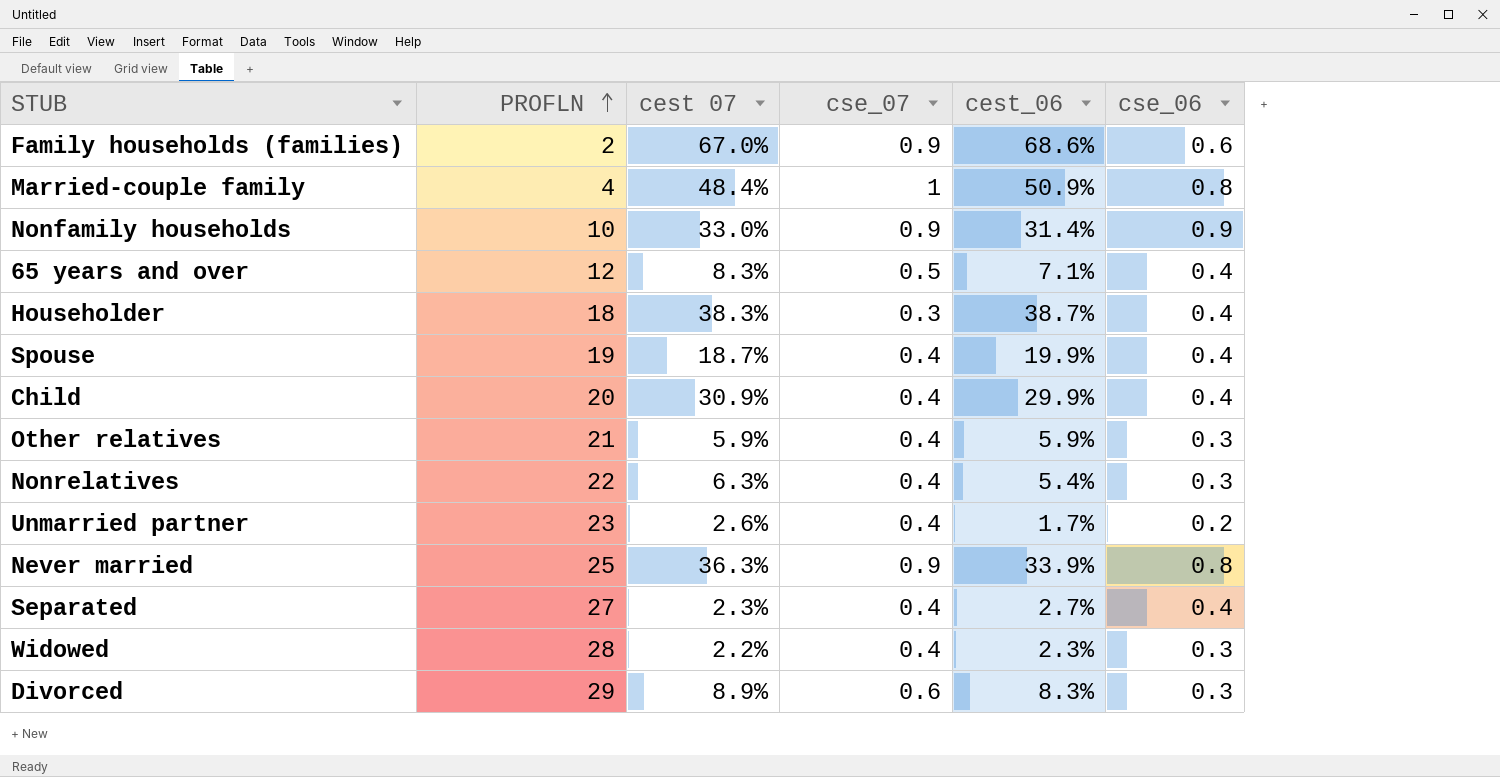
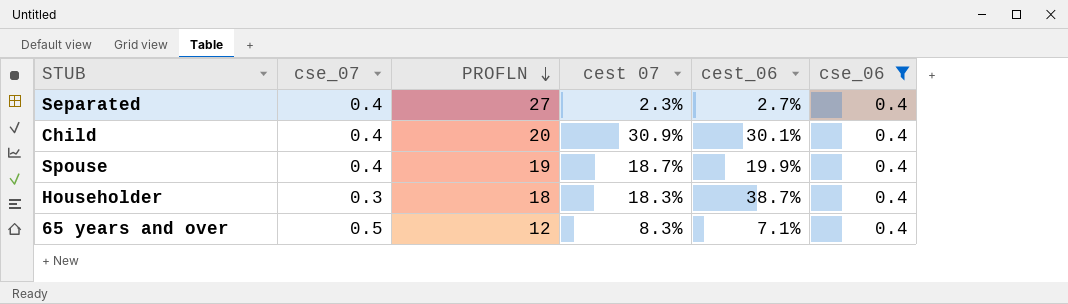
filter: none -> cse_06 = 0.4
row order: PROFLN ascending -> PROFLN descending
column cse_07 | position: 4 -> 2
Child | cest_06: 29.9% -> 30.1%
Householder | cest 07: 38.3% -> 18.3%

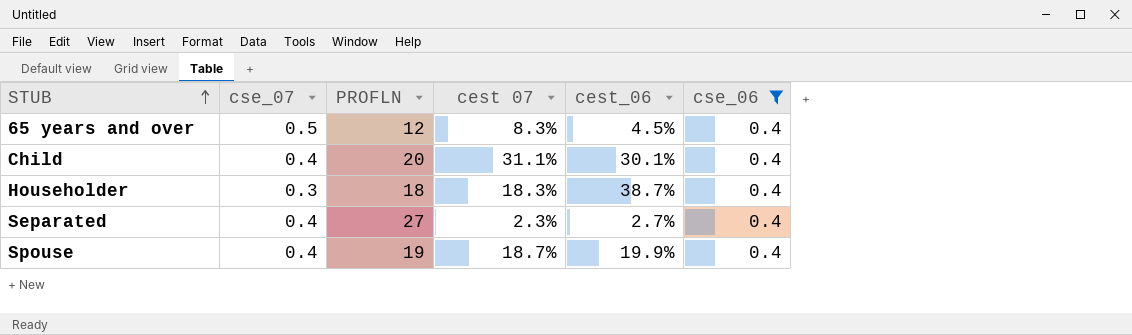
row order: PROFLN descending -> STUB ascending
65 years and over | cest_06: 7.1% -> 4.5%
Child | cest 07: 30.9% -> 31.1%

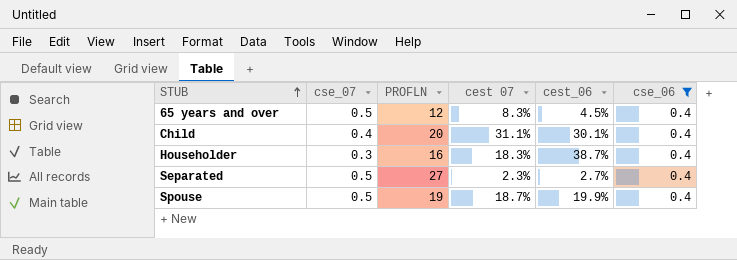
Householder | PROFLN: 18 -> 16
Separated | cse_07: 0.4 -> 0.5
Spouse | cse_07: 0.4 -> 0.5

